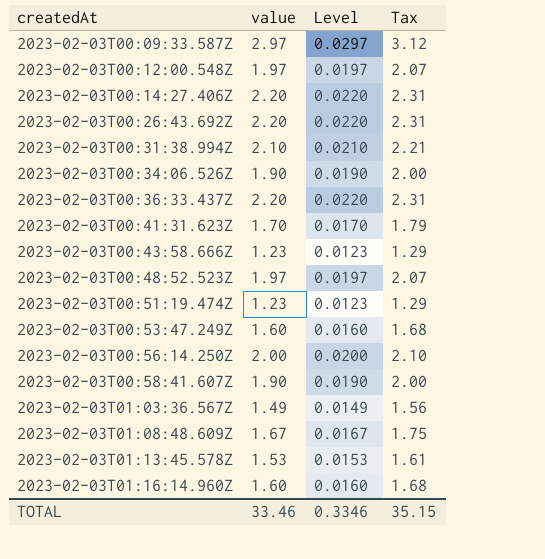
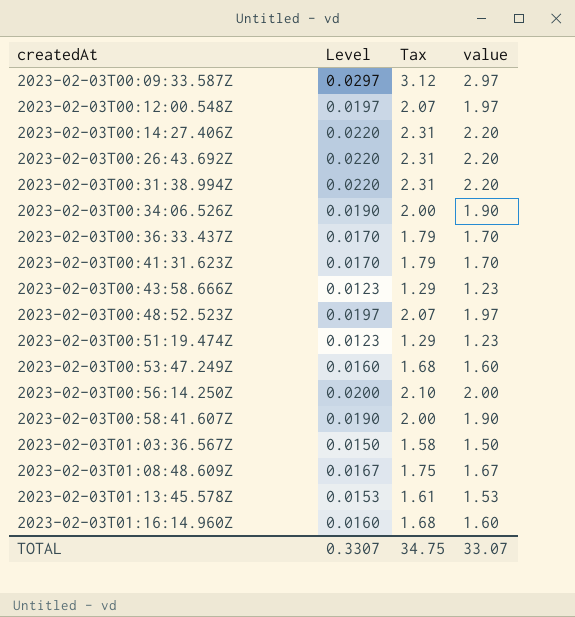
column value | position: 2 -> 4
2023-02-03T00:31:38.994Z | Level: 0.0210 -> 0.0220
2023-02-03T00:31:38.994Z | Tax: 2.21 -> 2.31
2023-02-03T00:31:38.994Z | value: 2.10 -> 2.20
2023-02-03T00:36:33.437Z | Level: 0.0220 -> 0.0170
2023-02-03T00:36:33.437Z | Tax: 2.31 -> 1.79
2023-02-03T00:36:33.437Z | value: 2.20 -> 1.70
2023-02-03T01:03:36.567Z | Level: 0.0149 -> 0.0150
2023-02-03T01:03:36.567Z | Tax: 1.56 -> 1.58
2023-02-03T01:03:36.567Z | value: 1.49 -> 1.50
TOTAL | Level: 0.3346 -> 0.3307
TOTAL | Tax: 35.15 -> 34.75
TOTAL | value: 33.46 -> 33.07

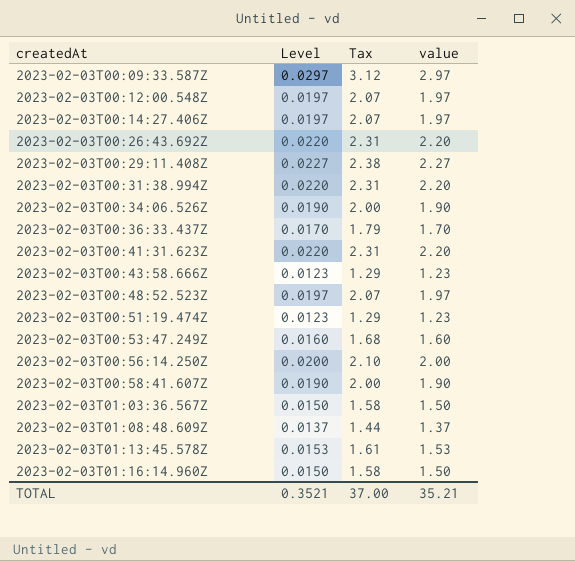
2023-02-03T00:14:27.406Z | Level: 0.0220 -> 0.0197
2023-02-03T00:14:27.406Z | Tax: 2.31 -> 2.07
2023-02-03T00:14:27.406Z | value: 2.20 -> 1.97
row 2023-02-03T00:29:11.408Z: none -> 0.0227 | 2.38 | 2.27
2023-02-03T00:41:31.623Z | Level: 0.0170 -> 0.0220
2023-02-03T00:41:31.623Z | Tax: 1.79 -> 2.31
2023-02-03T00:41:31.623Z | value: 1.70 -> 2.20
2023-02-03T01:08:48.609Z | Level: 0.0167 -> 0.0137
2023-02-03T01:08:48.609Z | Tax: 1.75 -> 1.44
2023-02-03T01:08:48.609Z | value: 1.67 -> 1.37
2023-02-03T01:16:14.960Z | Level: 0.0160 -> 0.0150
2023-02-03T01:16:14.960Z | Tax: 1.68 -> 1.58
2023-02-03T01:16:14.960Z | value: 1.60 -> 1.50
TOTAL | Level: 0.3307 -> 0.3521
TOTAL | Tax: 34.75 -> 37.00
TOTAL | value: 33.07 -> 35.21

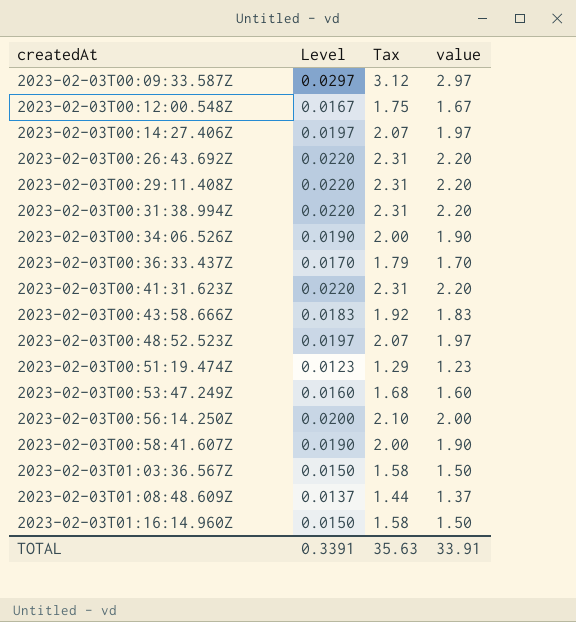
row 2023-02-03T01:13:45.578Z: 0.0153 | 1.61 | 1.53 -> none
2023-02-03T00:12:00.548Z | Level: 0.0197 -> 0.0167
2023-02-03T00:12:00.548Z | Tax: 2.07 -> 1.75
2023-02-03T00:12:00.548Z | value: 1.97 -> 1.67
2023-02-03T00:29:11.408Z | Level: 0.0227 -> 0.0220
2023-02-03T00:29:11.408Z | Tax: 2.38 -> 2.31
2023-02-03T00:29:11.408Z | value: 2.27 -> 2.20
2023-02-03T00:43:58.666Z | Level: 0.0123 -> 0.0183
2023-02-03T00:43:58.666Z | Tax: 1.29 -> 1.92
2023-02-03T00:43:58.666Z | value: 1.23 -> 1.83
TOTAL | Level: 0.3521 -> 0.3391
TOTAL | Tax: 37.00 -> 35.63
TOTAL | value: 35.21 -> 33.91

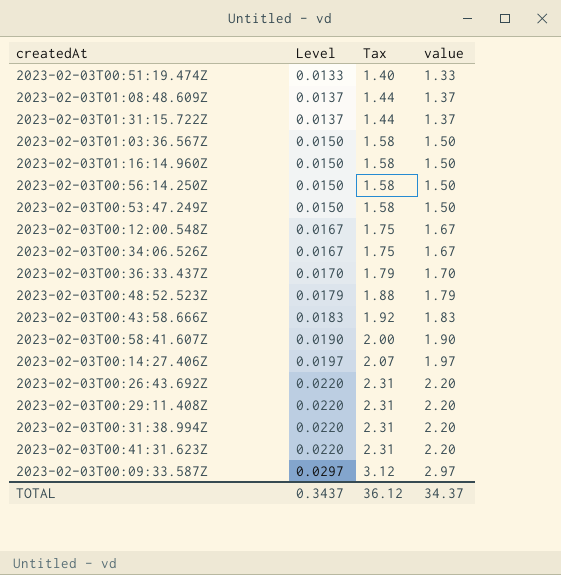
row order: createdAt ascending -> Level ascending
2023-02-03T00:51:19.474Z | Level: 0.0123 -> 0.0133
2023-02-03T00:51:19.474Z | Tax: 1.29 -> 1.40
2023-02-03T00:51:19.474Z | value: 1.23 -> 1.33
row 2023-02-03T01:31:15.722Z: none -> 0.0137 | 1.44 | 1.37
2023-02-03T00:56:14.250Z | Level: 0.0200 -> 0.0150
2023-02-03T00:56:14.250Z | Tax: 2.10 -> 1.58
2023-02-03T00:56:14.250Z | value: 2.00 -> 1.50
2023-02-03T00:53:47.249Z | Level: 0.0160 -> 0.0150
2023-02-03T00:53:47.249Z | Tax: 1.68 -> 1.58
2023-02-03T00:53:47.249Z | value: 1.60 -> 1.50
2023-02-03T00:34:06.526Z | Level: 0.0190 -> 0.0167
2023-02-03T00:34:06.526Z | Tax: 2.00 -> 1.75
2023-02-03T00:34:06.526Z | value: 1.90 -> 1.67
2023-02-03T00:48:52.523Z | Level: 0.0197 -> 0.0179
2023-02-03T00:48:52.523Z | Tax: 2.07 -> 1.88
2023-02-03T00:48:52.523Z | value: 1.97 -> 1.79
TOTAL | Level: 0.3391 -> 0.3437
TOTAL | Tax: 35.63 -> 36.12
TOTAL | value: 33.91 -> 34.37

